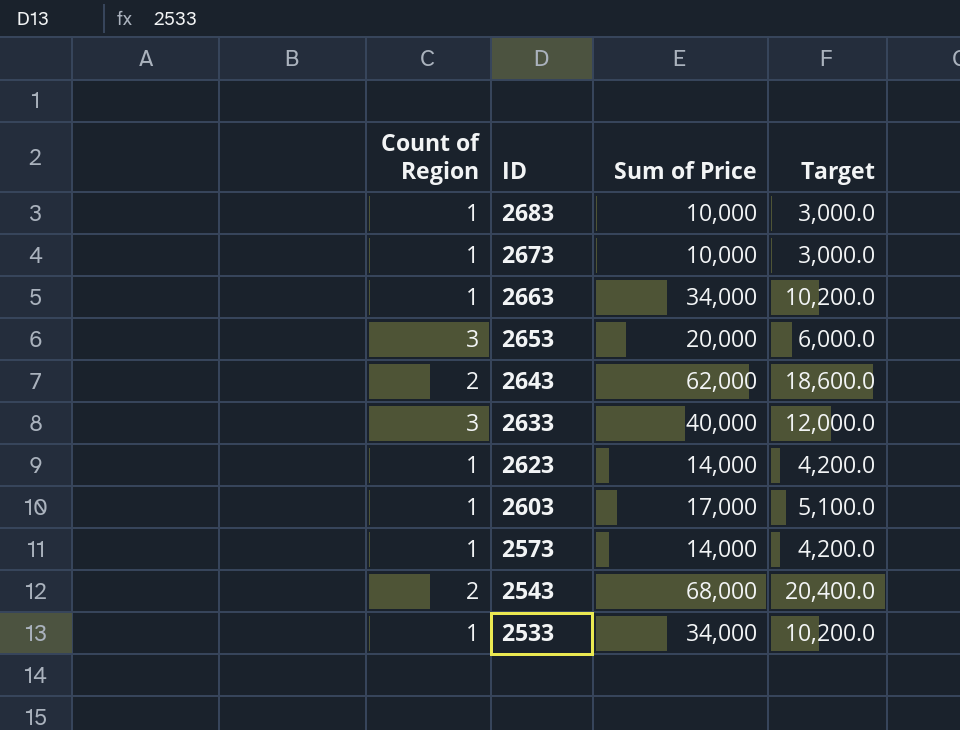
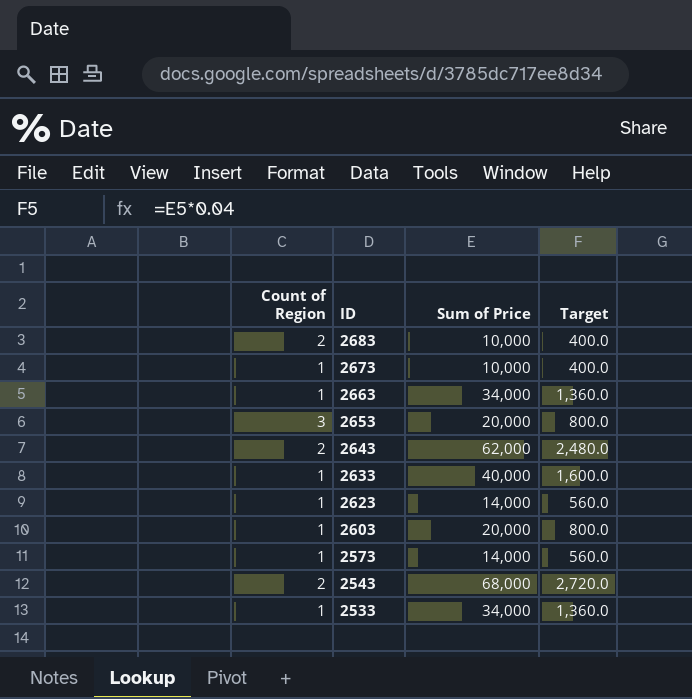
column Target | formula: [Sum of Price] * 0.3 -> [Sum of Price] * 0.04
2683 | Count of Region: 1 -> 2
2633 | Count of Region: 3 -> 1
2603 | Sum of Price: 17,000 -> 20,000

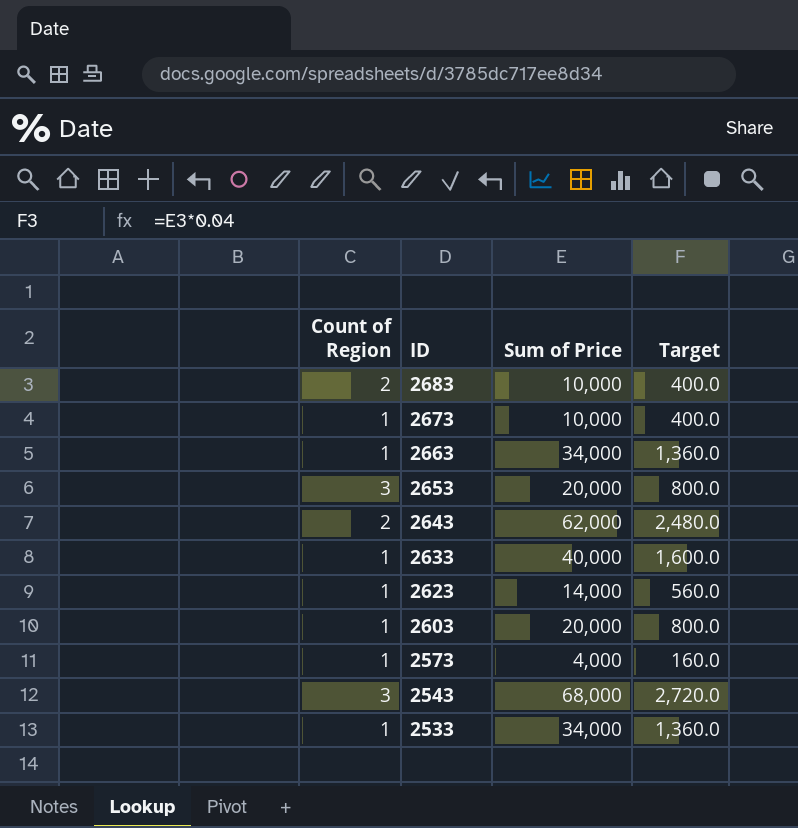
2573 | Sum of Price: 14,000 -> 4,000
2573 | Target: 560.0 -> 160.0
2543 | Count of Region: 2 -> 3

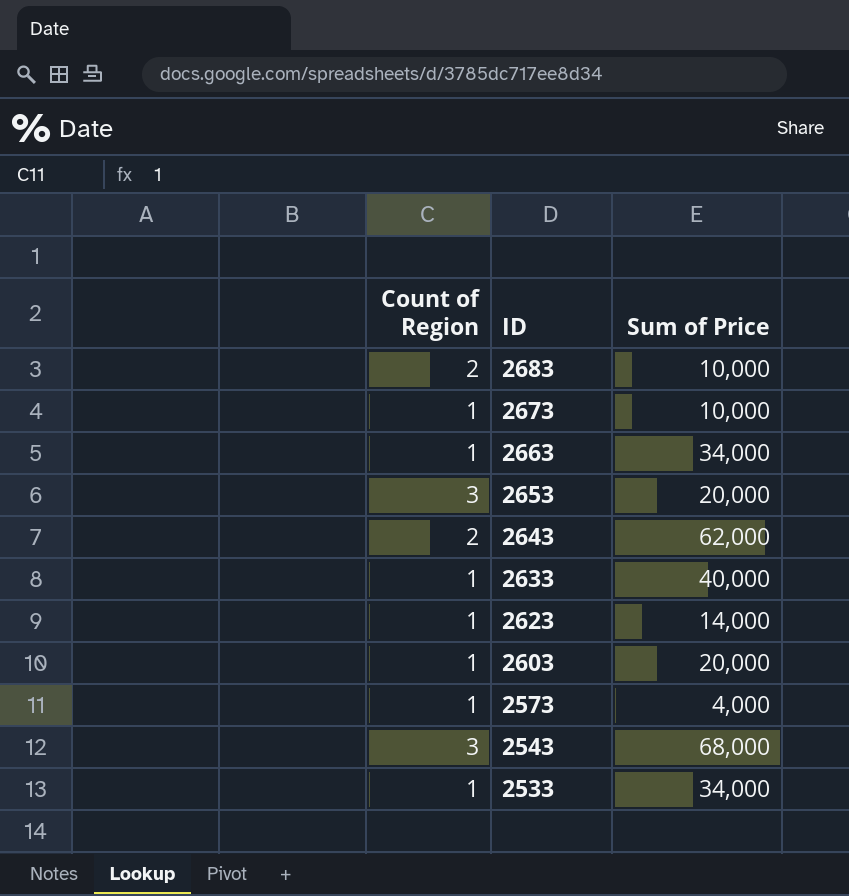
column Target | formula: [Sum of Price] * 0.04 -> none

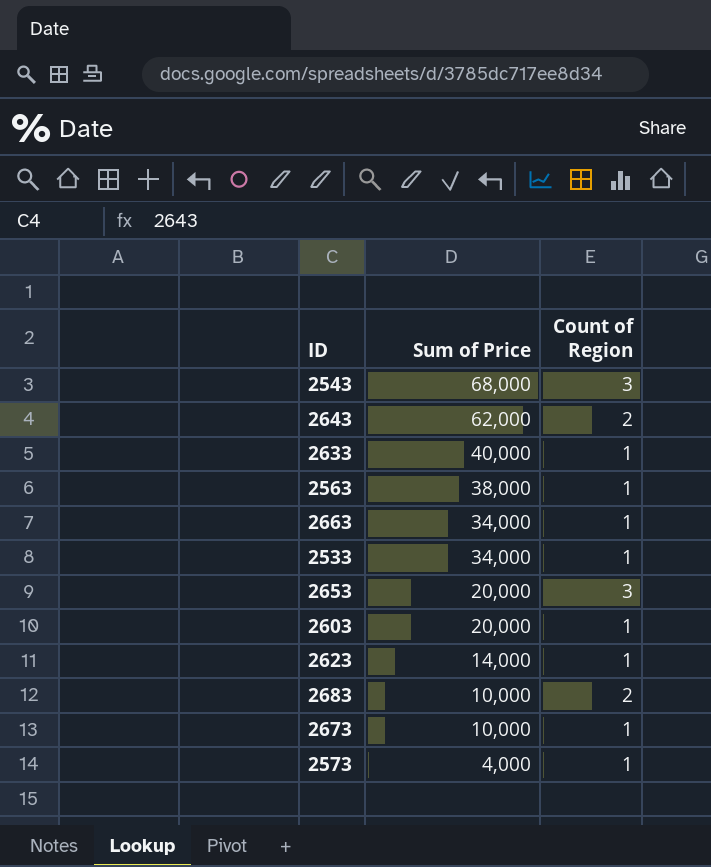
row order: ID descending -> Sum of Price descending
column Count of Region | position: 1 -> 3
row 2563: none -> 38,000 | 1

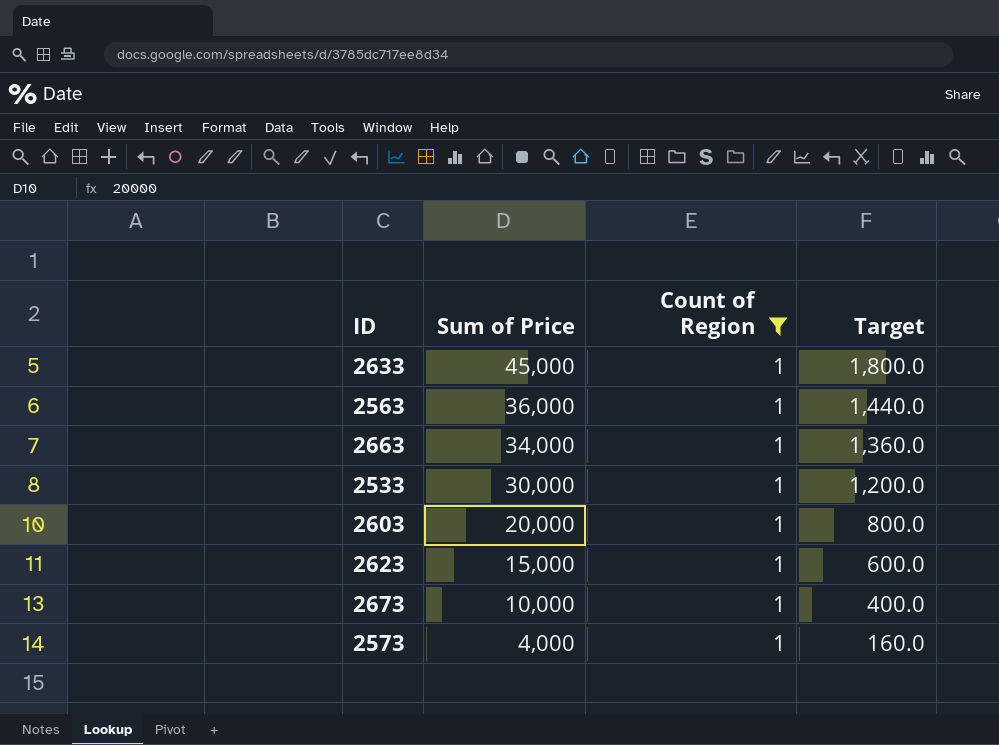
filter: none -> Count of Region = 1
column Target | formula: none -> [Sum of Price] * 0.04
2633 | Sum of Price: 40,000 -> 45,000
2563 | Sum of Price: 38,000 -> 36,000
2533 | Sum of Price: 34,000 -> 30,000
2623 | Sum of Price: 14,000 -> 15,000

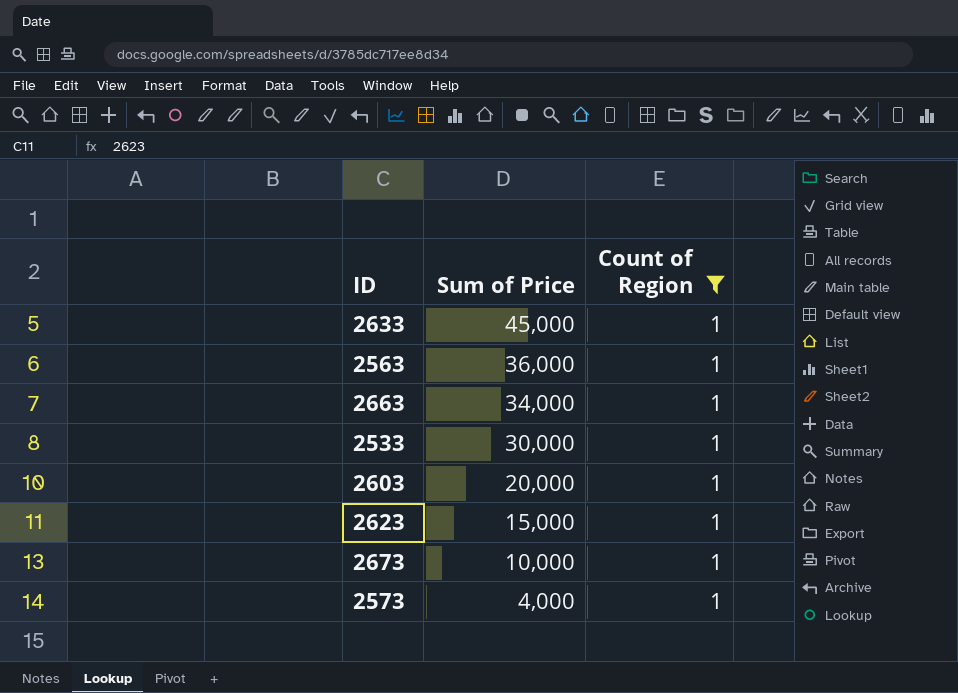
column Target | formula: [Sum of Price] * 0.04 -> none

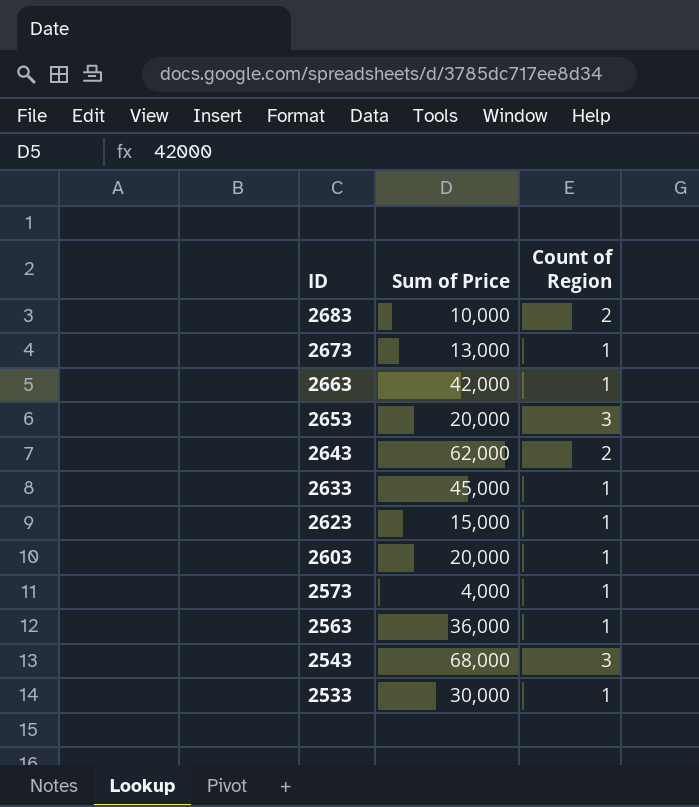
filter: Count of Region = 1 -> none
row order: Sum of Price descending -> ID descending
2673 | Sum of Price: 10,000 -> 13,000
2663 | Sum of Price: 34,000 -> 42,000

